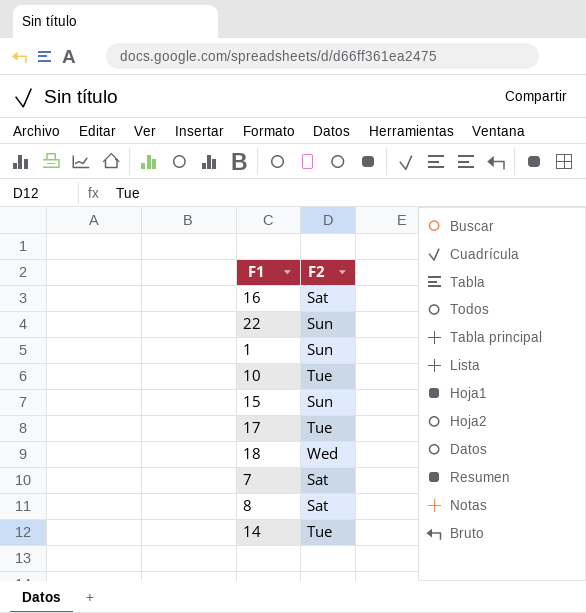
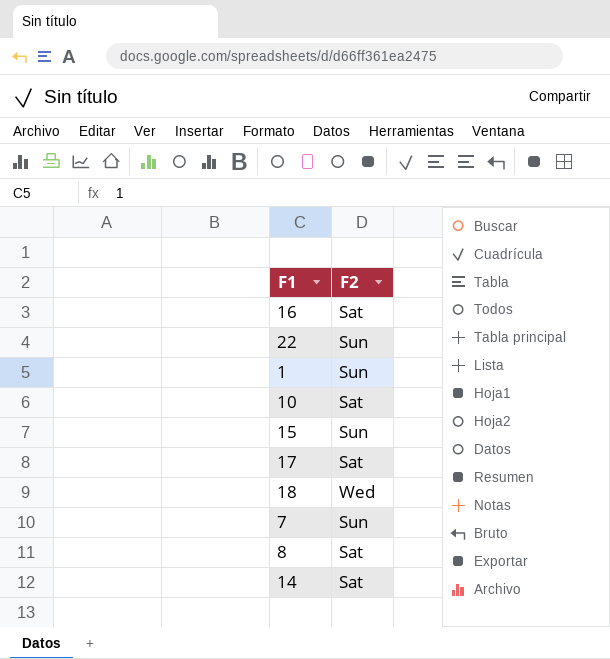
10 | F2: Tue -> Sat
17 | F2: Tue -> Sat
7 | F2: Sat -> Sun
14 | F2: Tue -> Sat

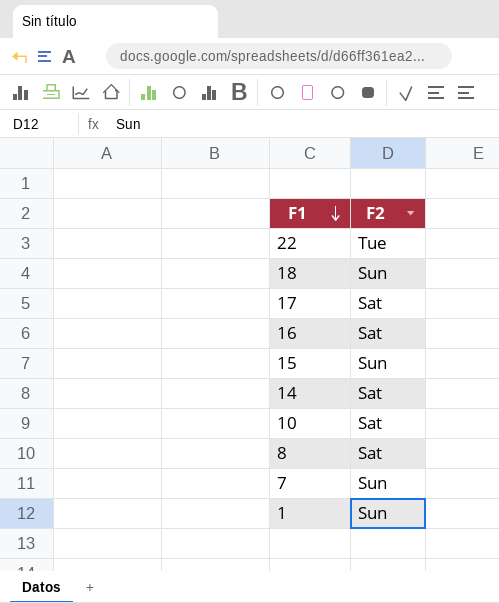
row order: none -> F1 descending
22 | F2: Sun -> Tue
18 | F2: Wed -> Sun

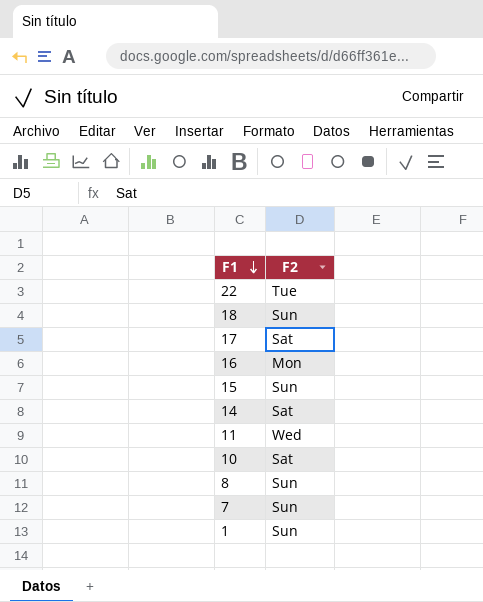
16 | F2: Sat -> Mon
row 11: none -> Wed
8 | F2: Sat -> Sun

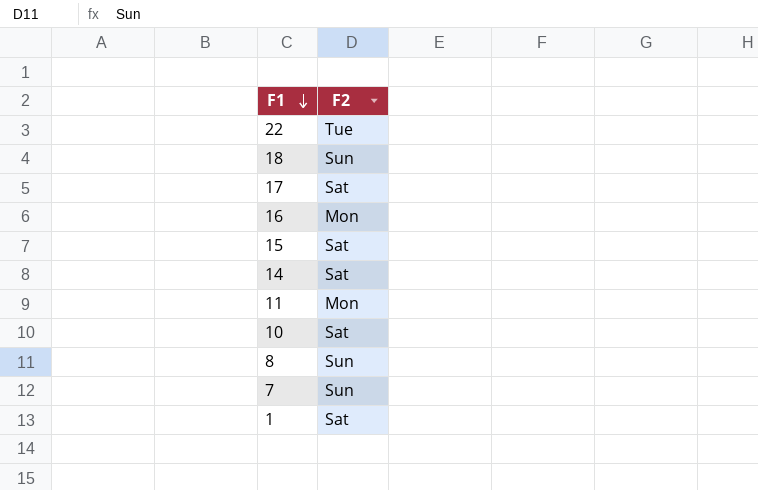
15 | F2: Sun -> Sat
11 | F2: Wed -> Mon
1 | F2: Sun -> Sat

